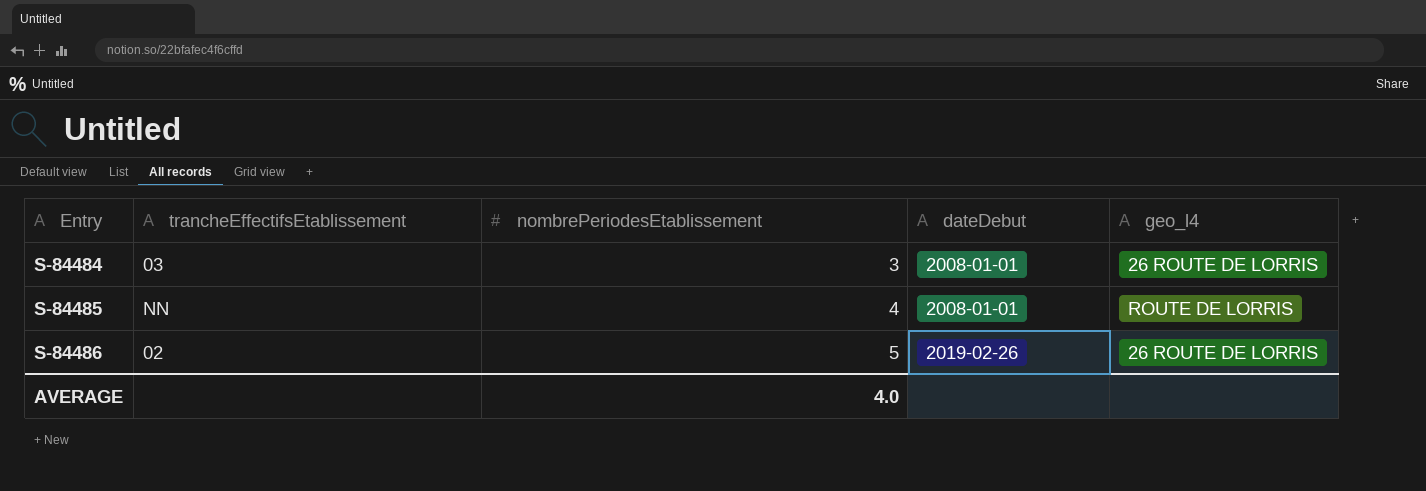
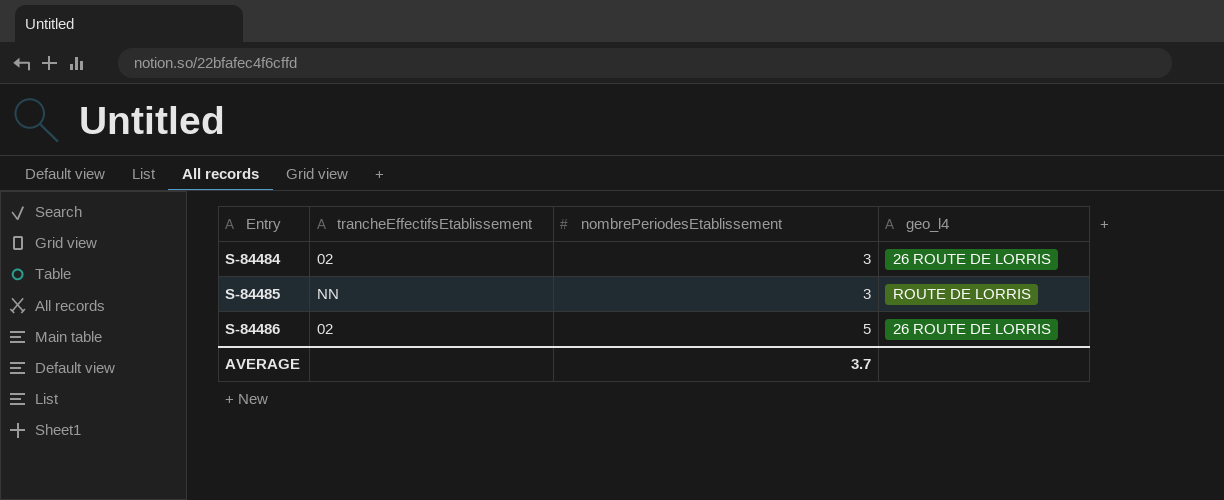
column dateDebut | position: 4 -> none
S-84484 | trancheEffectifsEtablissement: 03 -> 02
S-84485 | nombrePeriodesEtablissement: 4 -> 3
AVERAGE | nombrePeriodesEtablissement: 4.0 -> 3.7

